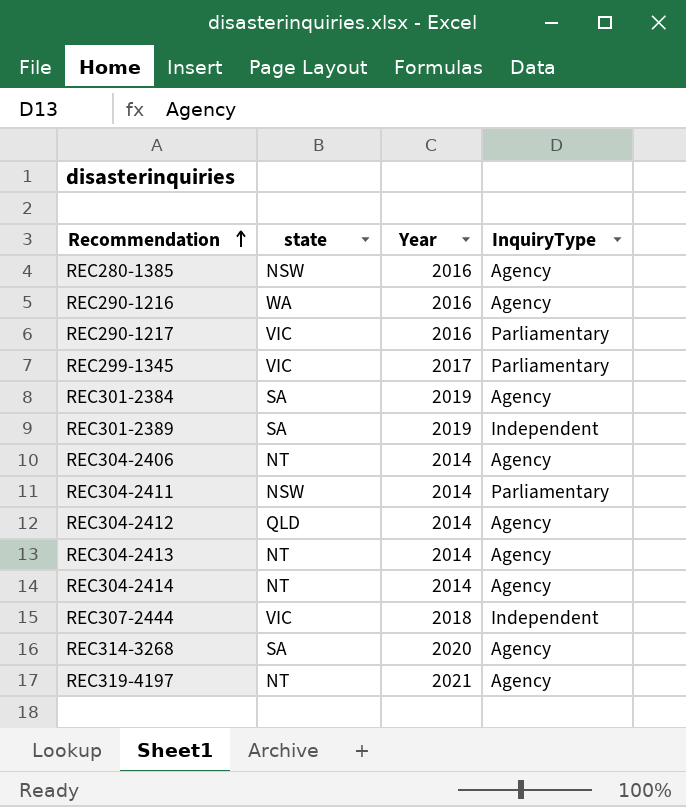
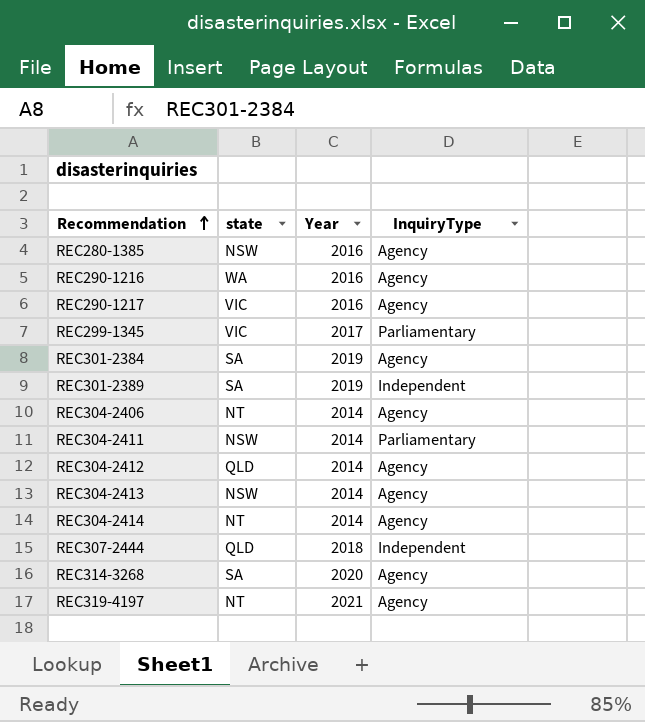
REC290-1217 | InquiryType: Parliamentary -> Agency
REC304-2413 | state: NT -> NSW
REC307-2444 | state: VIC -> QLD

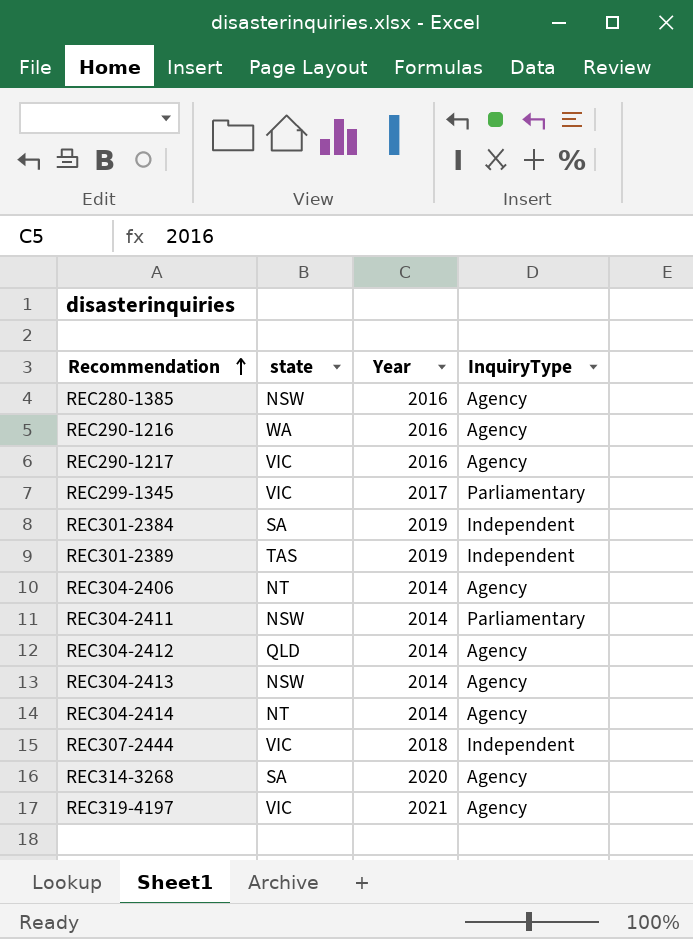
REC301-2384 | InquiryType: Agency -> Independent
REC301-2389 | state: SA -> TAS
REC307-2444 | state: QLD -> VIC
REC319-4197 | state: NT -> VIC

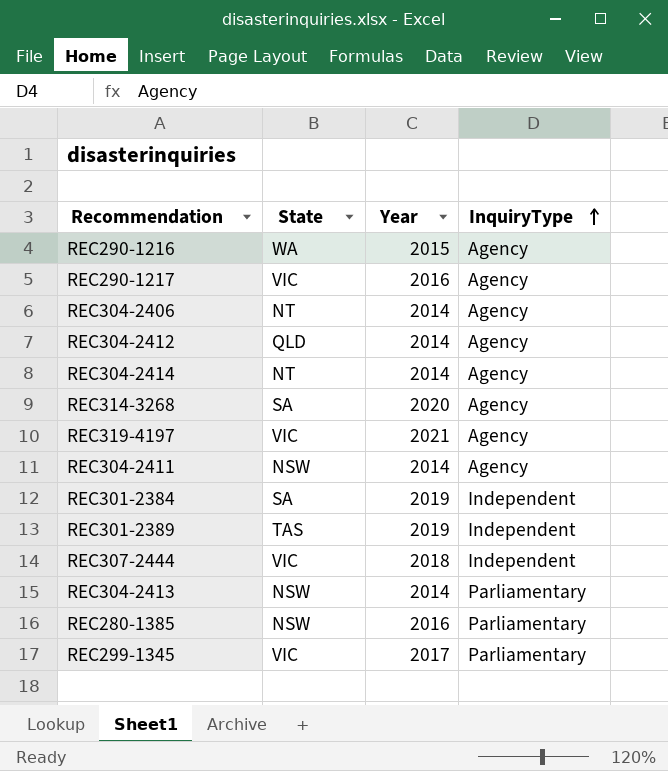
row order: Recommendation ascending -> InquiryType ascending
column name: state -> State
REC290-1216 | Year: 2016 -> 2015
REC304-2411 | InquiryType: Parliamentary -> Agency
REC304-2413 | InquiryType: Agency -> Parliamentary
REC280-1385 | InquiryType: Agency -> Parliamentary

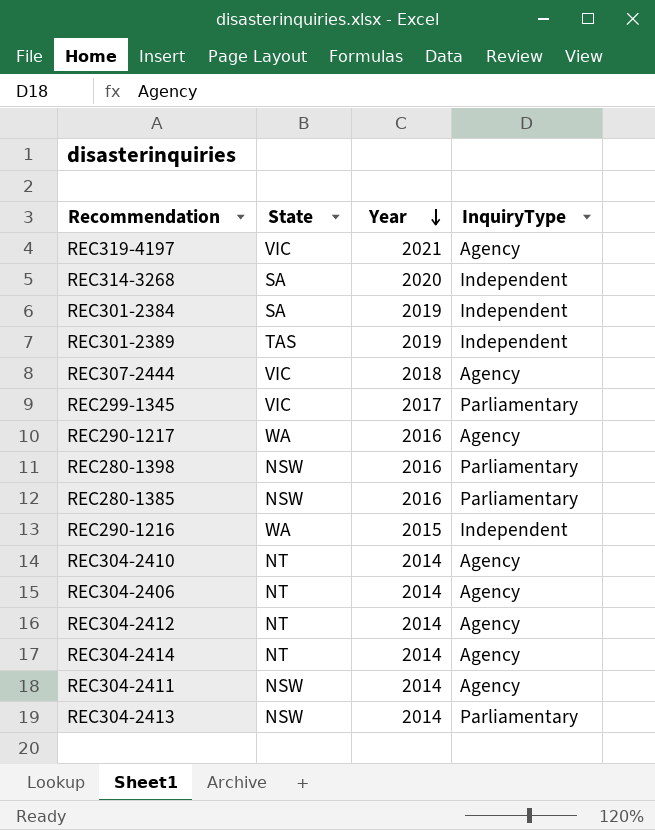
row order: InquiryType ascending -> Year descending
REC314-3268 | InquiryType: Agency -> Independent
REC307-2444 | InquiryType: Independent -> Agency
REC290-1217 | State: VIC -> WA
row REC280-1398: none -> NSW | 2016 | Parliamentary
REC290-1216 | InquiryType: Agency -> Independent
row REC304-2410: none -> NT | 2014 | Agency
REC304-2412 | State: QLD -> NT

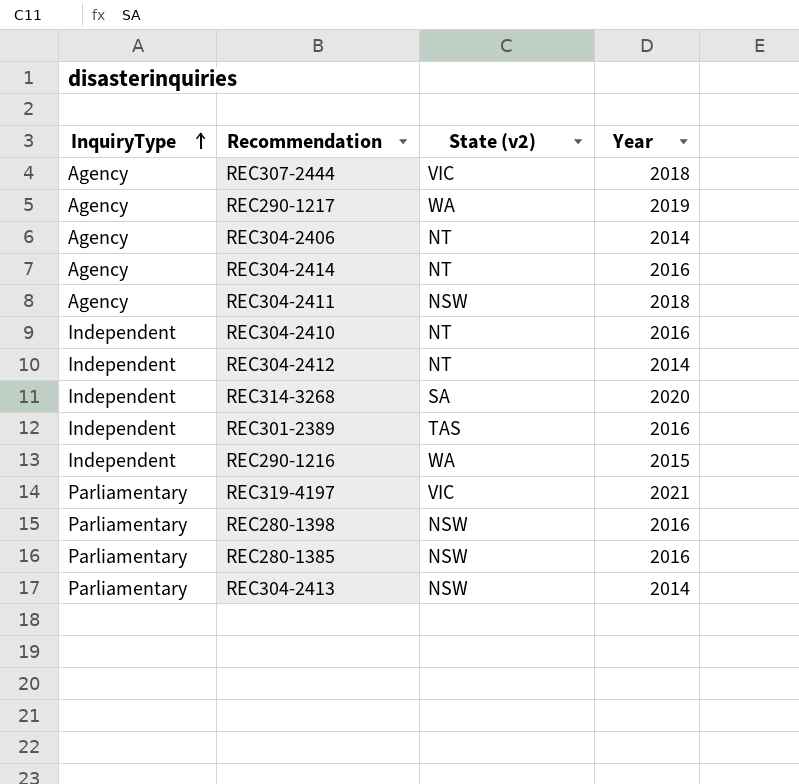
row order: Year descending -> InquiryType ascending
column InquiryType | position: 4 -> 1
column name: State -> State (v2)
row REC301-2384: SA | 2019 | Independent -> none
row REC299-1345: VIC | 2017 | Parliamentary -> none
REC290-1217 | Year: 2016 -> 2019
REC304-2414 | Year: 2014 -> 2016
REC304-2411 | Year: 2014 -> 2018
REC304-2410 | InquiryType: Agency -> Independent
REC304-2410 | Year: 2014 -> 2016
REC304-2412 | InquiryType: Agency -> Independent
REC301-2389 | Year: 2019 -> 2016
REC319-4197 | InquiryType: Agency -> Parliamentary

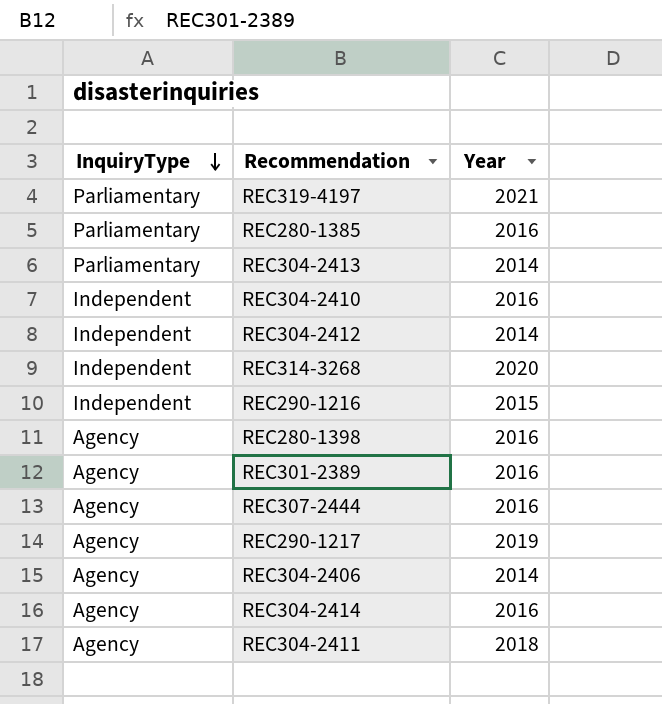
row order: InquiryType ascending -> InquiryType descending
column State (v2) | position: 3 -> none
REC280-1398 | InquiryType: Parliamentary -> Agency
REC301-2389 | InquiryType: Independent -> Agency
REC307-2444 | Year: 2018 -> 2016

